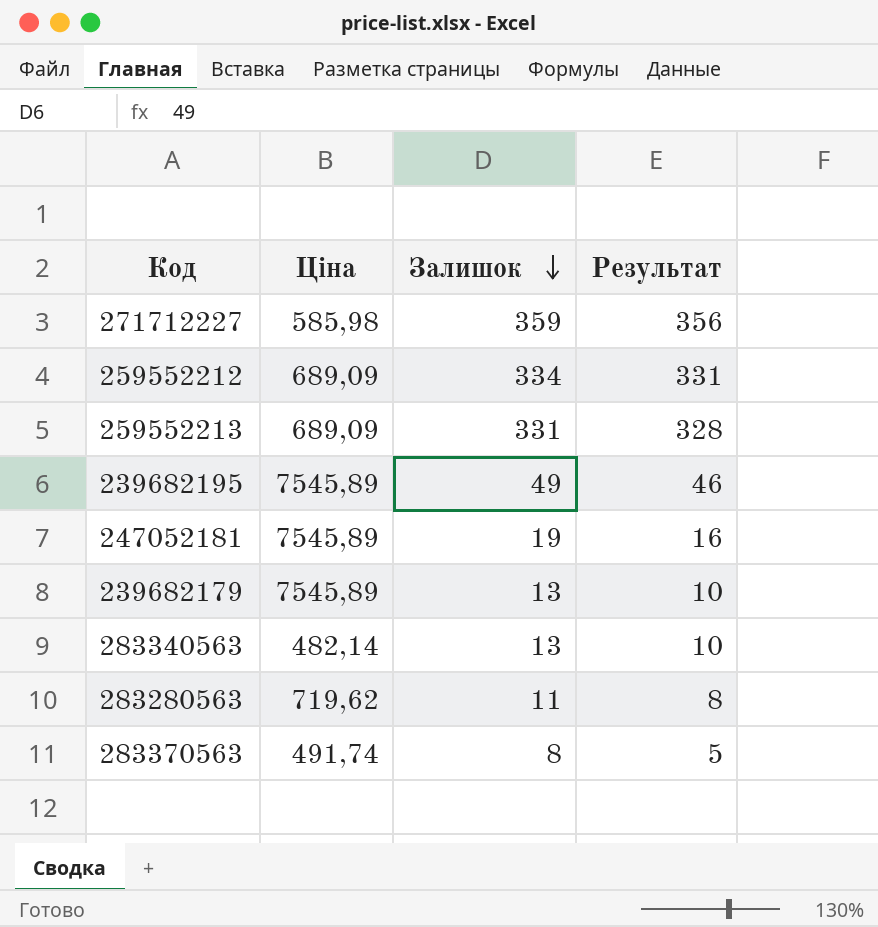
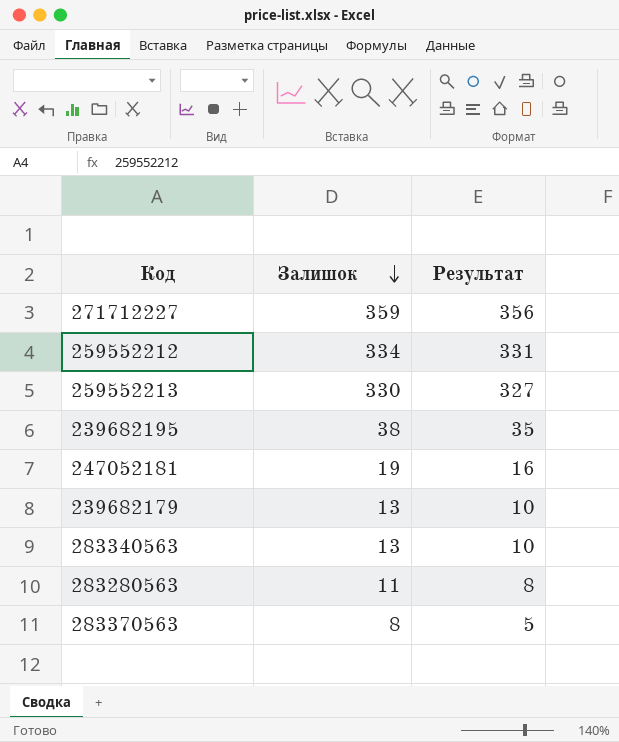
column Ціна | position: 2 -> none
259552213 | Залишок: 331 -> 330
259552213 | Результат: 328 -> 327
239682195 | Залишок: 49 -> 38
239682195 | Результат: 46 -> 35

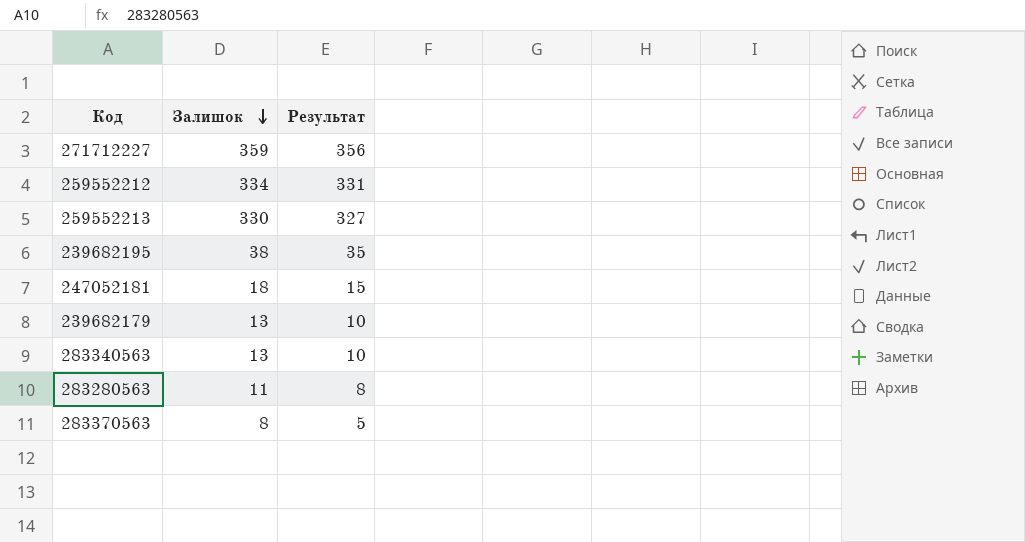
247052181 | Залишок: 19 -> 18
247052181 | Результат: 16 -> 15

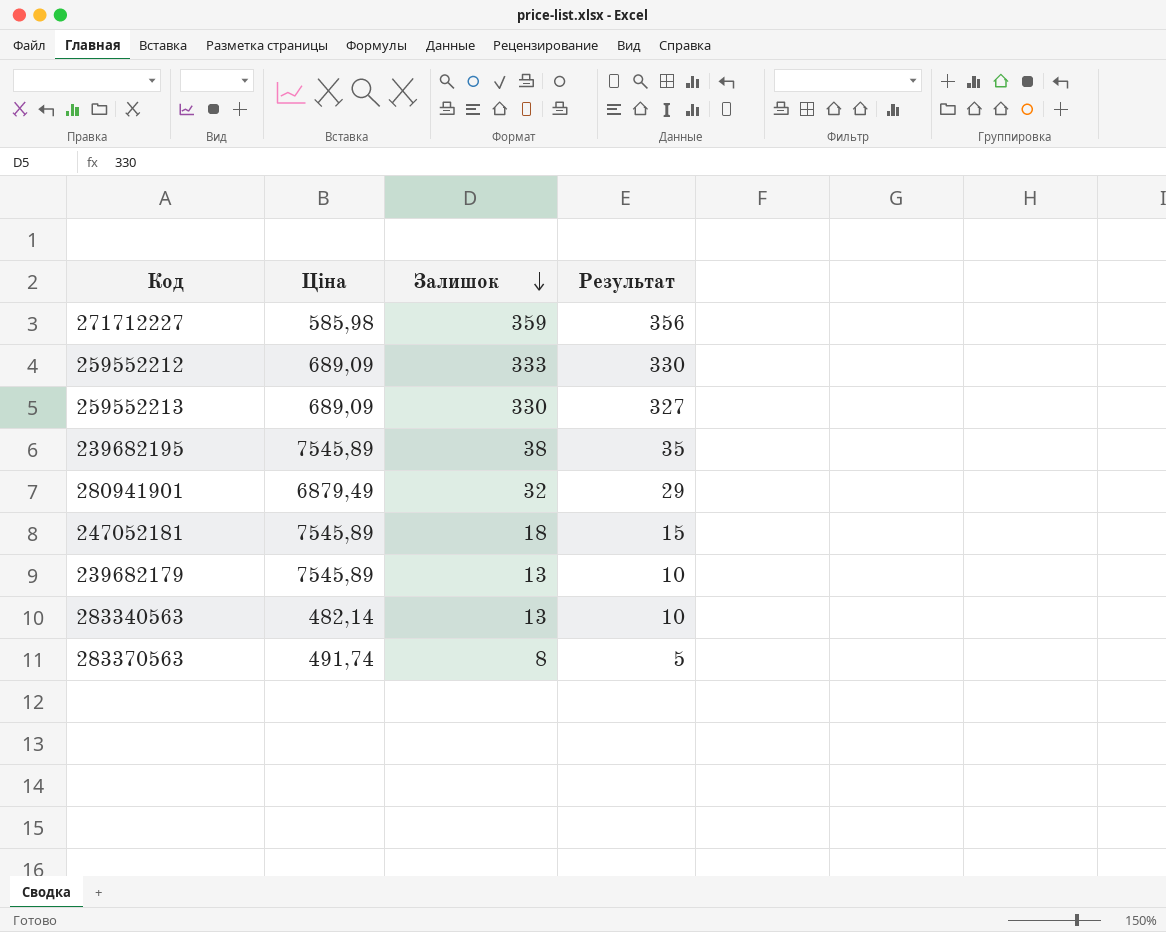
column Ціна | position: none -> 2
row 283280563: 11 | 8 -> none
259552212 | Залишок: 334 -> 333
259552212 | Результат: 331 -> 330
row 280941901: none -> 6879,49 | 32 | 29

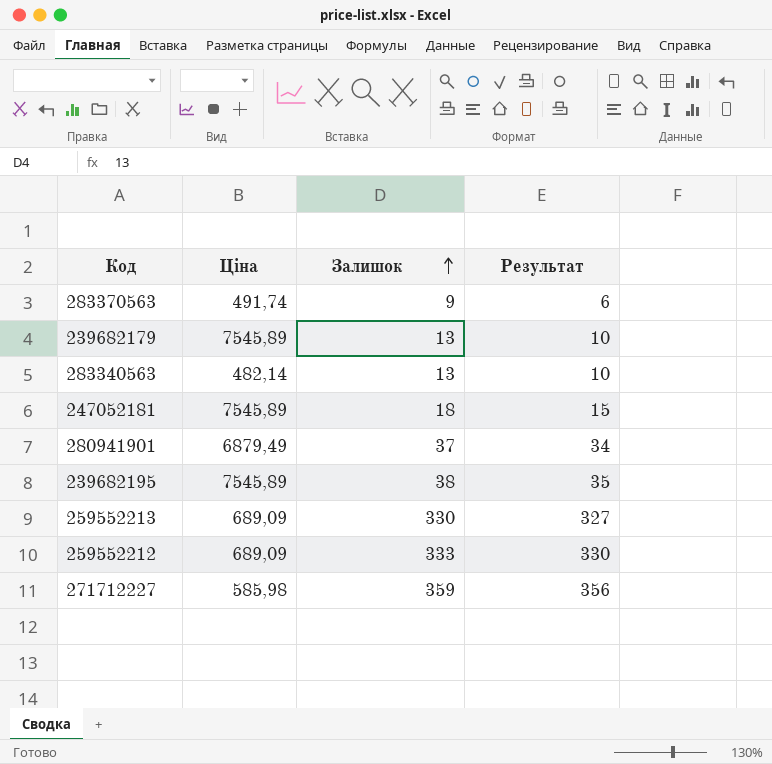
row order: Залишок descending -> Залишок ascending
283370563 | Залишок: 8 -> 9
283370563 | Результат: 5 -> 6
280941901 | Залишок: 32 -> 37
280941901 | Результат: 29 -> 34

